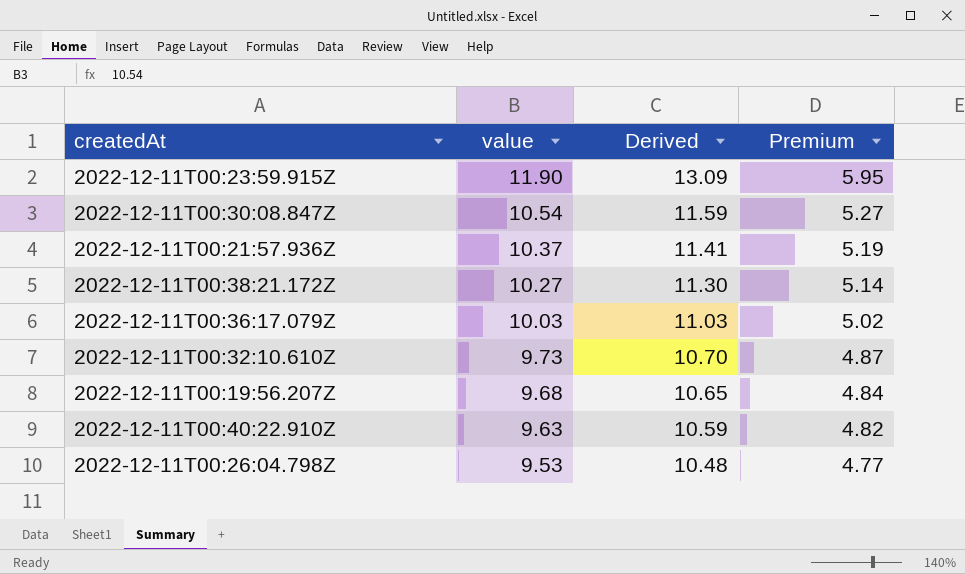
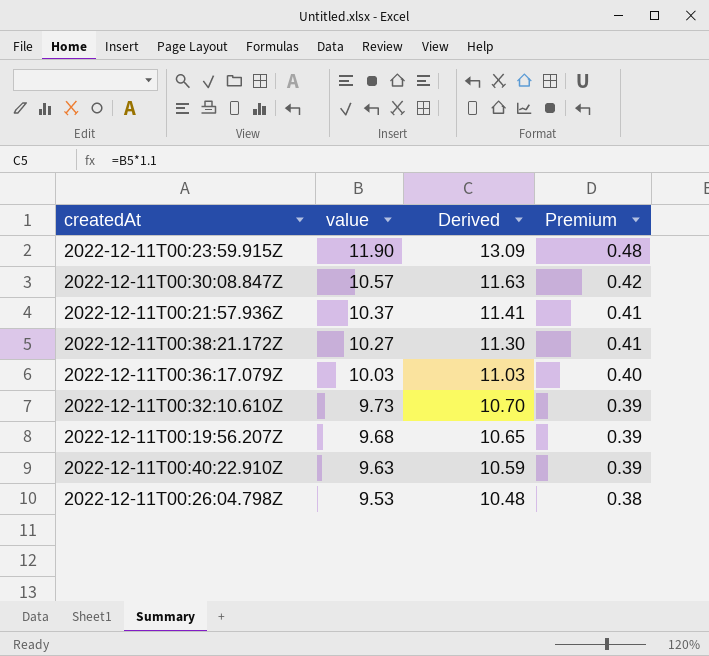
column Premium | formula: [value] * 0.5 -> [value] * 0.04
2022-12-11T00:30:08.847Z | value: 10.54 -> 10.57
2022-12-11T00:30:08.847Z | Derived: 11.59 -> 11.63

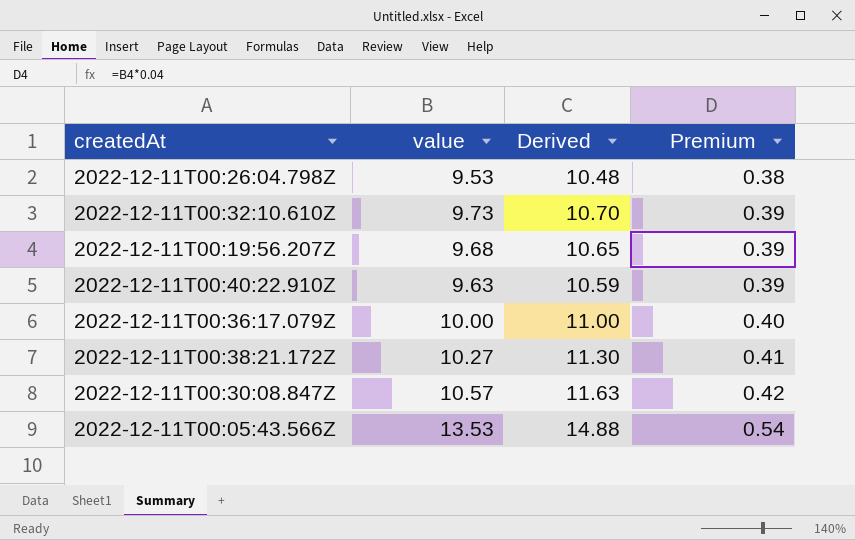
row order: value descending -> Premium ascending
row 2022-12-11T00:23:59.915Z: 11.90 | 13.09 | 0.48 -> none
row 2022-12-11T00:21:57.936Z: 10.37 | 11.41 | 0.41 -> none
2022-12-11T00:36:17.079Z | value: 10.03 -> 10.00
2022-12-11T00:36:17.079Z | Derived: 11.03 -> 11.00
row 2022-12-11T00:05:43.566Z: none -> 13.53 | 14.88 | 0.54

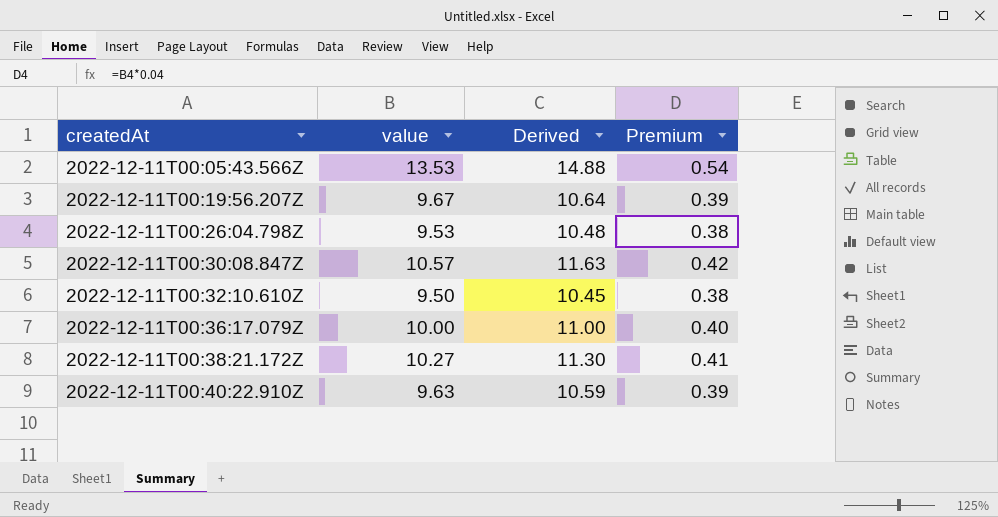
row order: Premium ascending -> createdAt ascending
2022-12-11T00:19:56.207Z | value: 9.68 -> 9.67
2022-12-11T00:19:56.207Z | Derived: 10.65 -> 10.64
2022-12-11T00:32:10.610Z | value: 9.73 -> 9.50
2022-12-11T00:32:10.610Z | Derived: 10.70 -> 10.45
2022-12-11T00:32:10.610Z | Premium: 0.39 -> 0.38

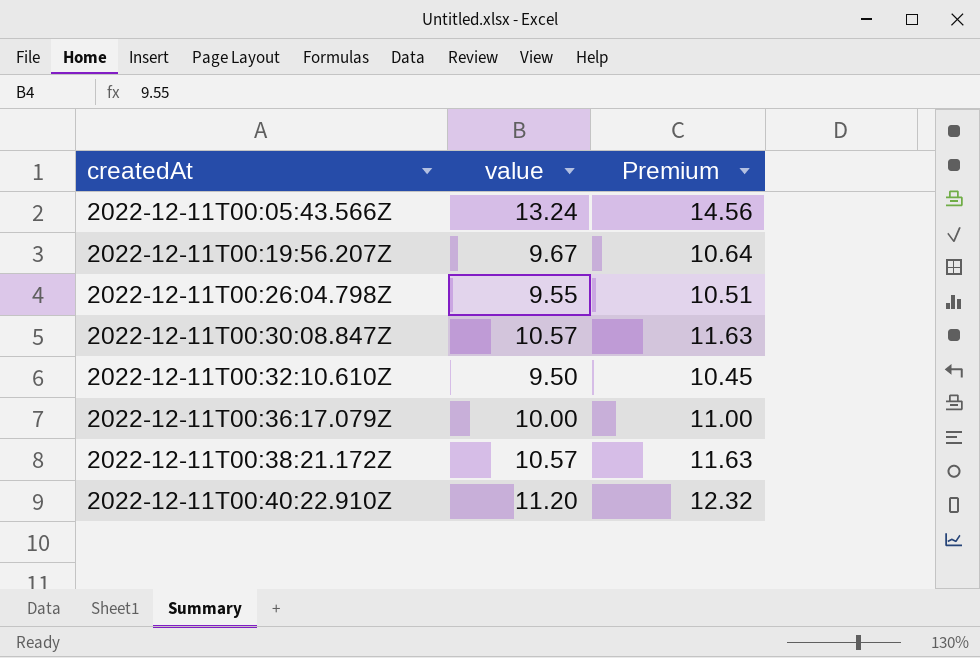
column Derived | formula: [value] * 1.1 -> none
column Premium | formula: [value] * 0.04 -> [value] * 1.1
2022-12-11T00:05:43.566Z | value: 13.53 -> 13.24
2022-12-11T00:26:04.798Z | value: 9.53 -> 9.55
2022-12-11T00:38:21.172Z | value: 10.27 -> 10.57
2022-12-11T00:40:22.910Z | value: 9.63 -> 11.20

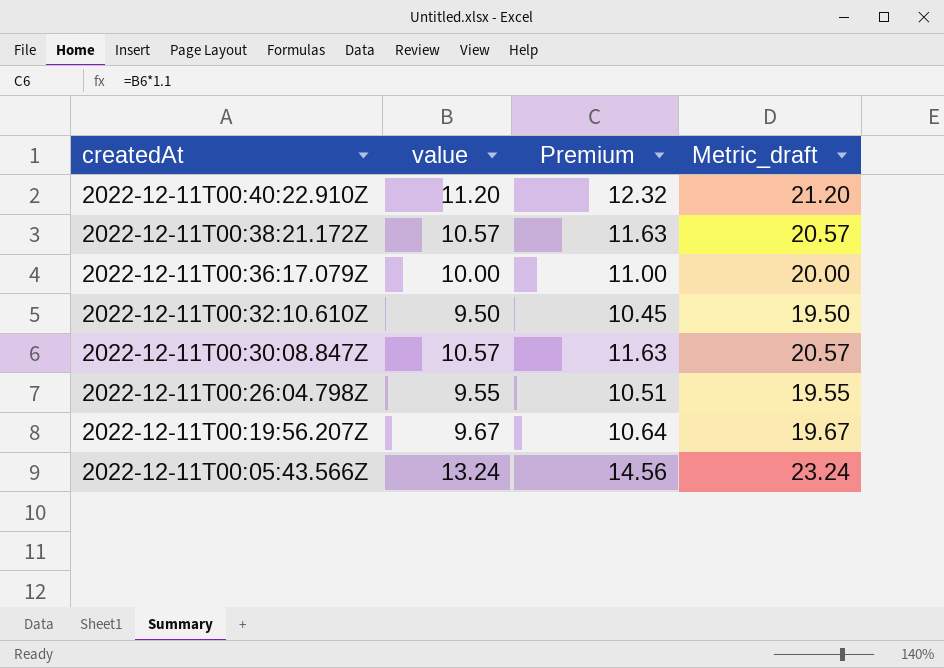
row order: createdAt ascending -> createdAt descending
column Metric_draft | formula: none -> [value] + 10

